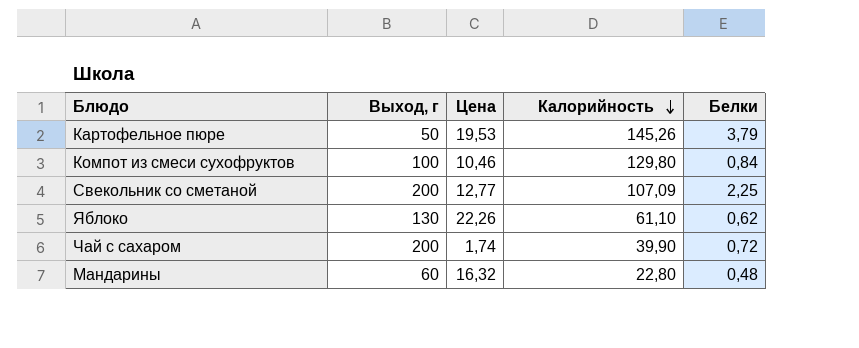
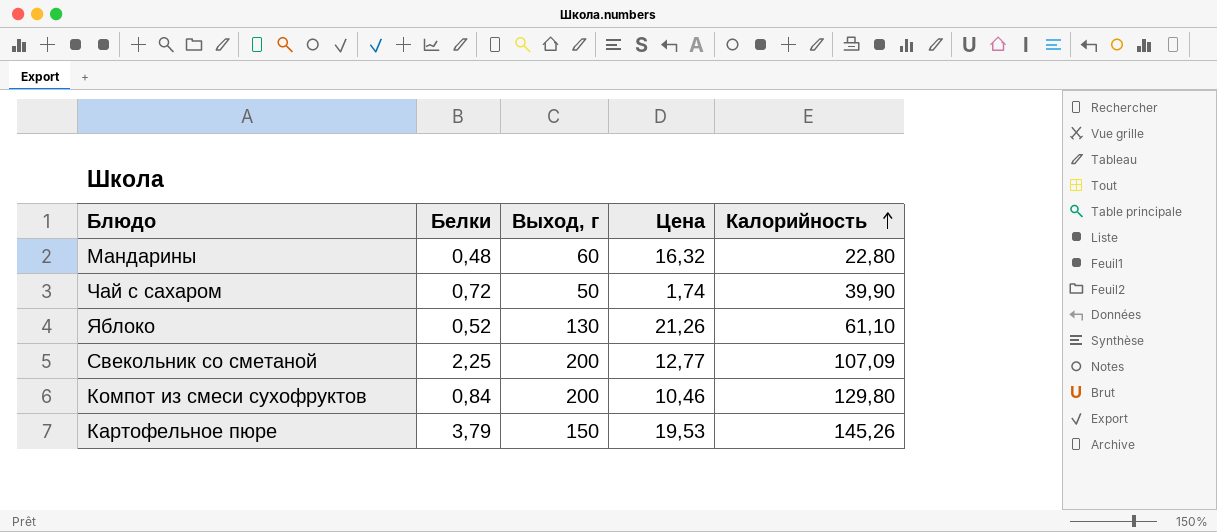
row order: Калорийность descending -> Калорийность ascending
column Белки | position: 5 -> 2
Чай с сахаром | Выход, г: 200 -> 50
Яблоко | Белки: 0,62 -> 0,52
Яблоко | Цена: 22,26 -> 21,26
Компот из смеси сухофруктов | Выход, г: 100 -> 200
Картофельное пюре | Выход, г: 50 -> 150

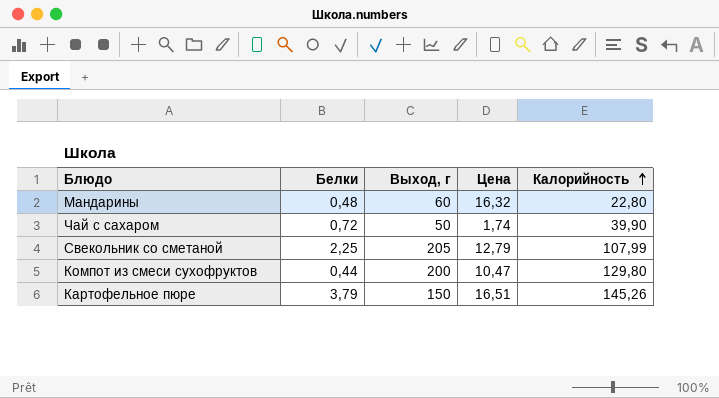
row Яблоко: 0,52 | 130 | 21,26 | 61,10 -> none
Свекольник со сметаной | Выход, г: 200 -> 205
Свекольник со сметаной | Цена: 12,77 -> 12,79
Свекольник со сметаной | Калорийность: 107,09 -> 107,99
Компот из смеси сухофруктов | Белки: 0,84 -> 0,44
Компот из смеси сухофруктов | Цена: 10,46 -> 10,47
Картофельное пюре | Цена: 19,53 -> 16,51

